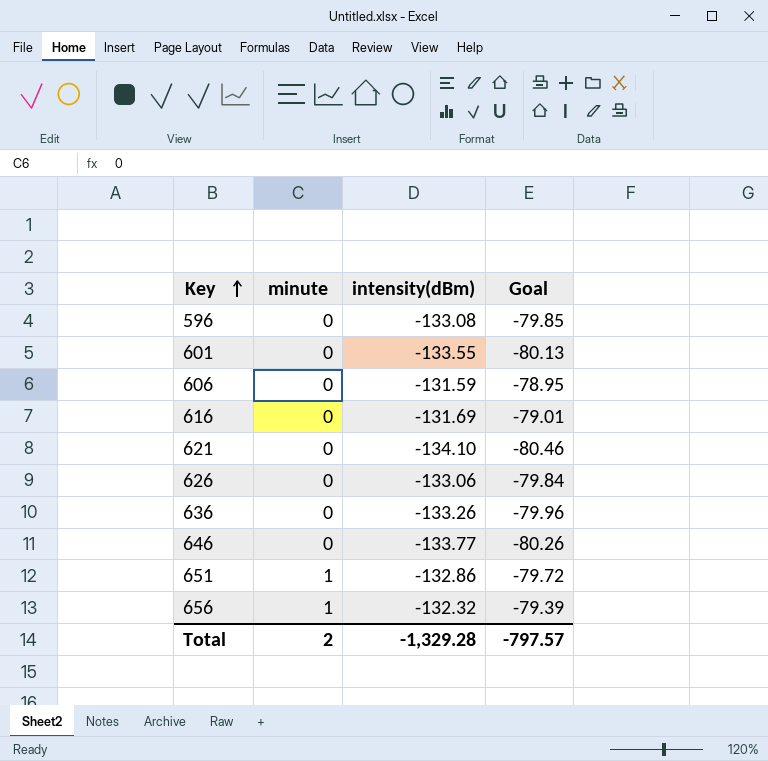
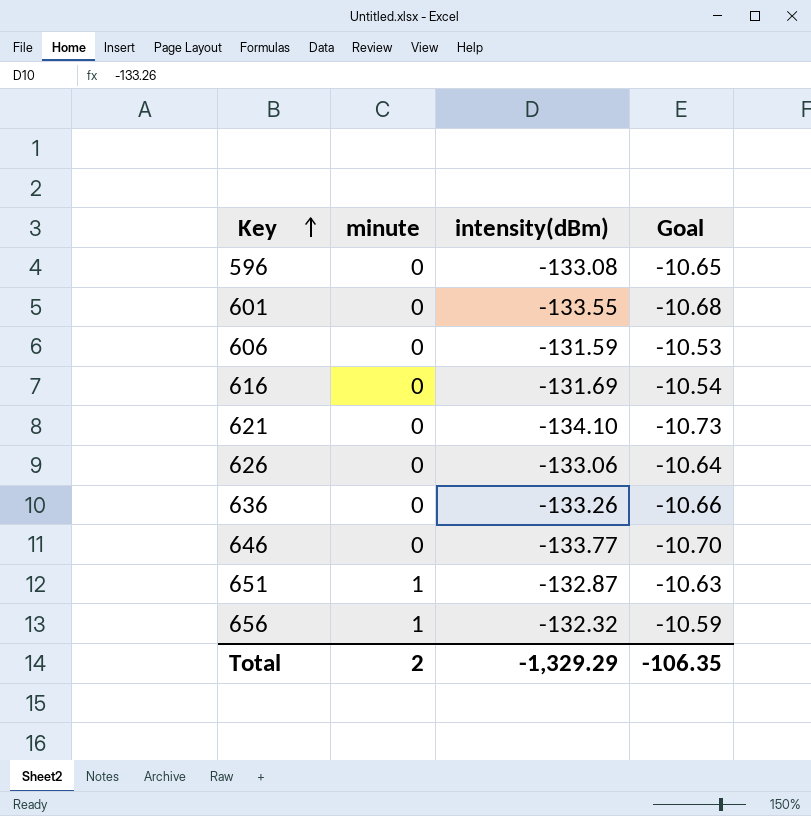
column Goal | formula: [intensity(dBm)] * 0.6 -> [intensity(dBm)] * 0.08
651 | intensity(dBm): -132.86 -> -132.87
Total | intensity(dBm): -1,329.28 -> -1,329.29
Total | Goal: -797.57 -> -106.35

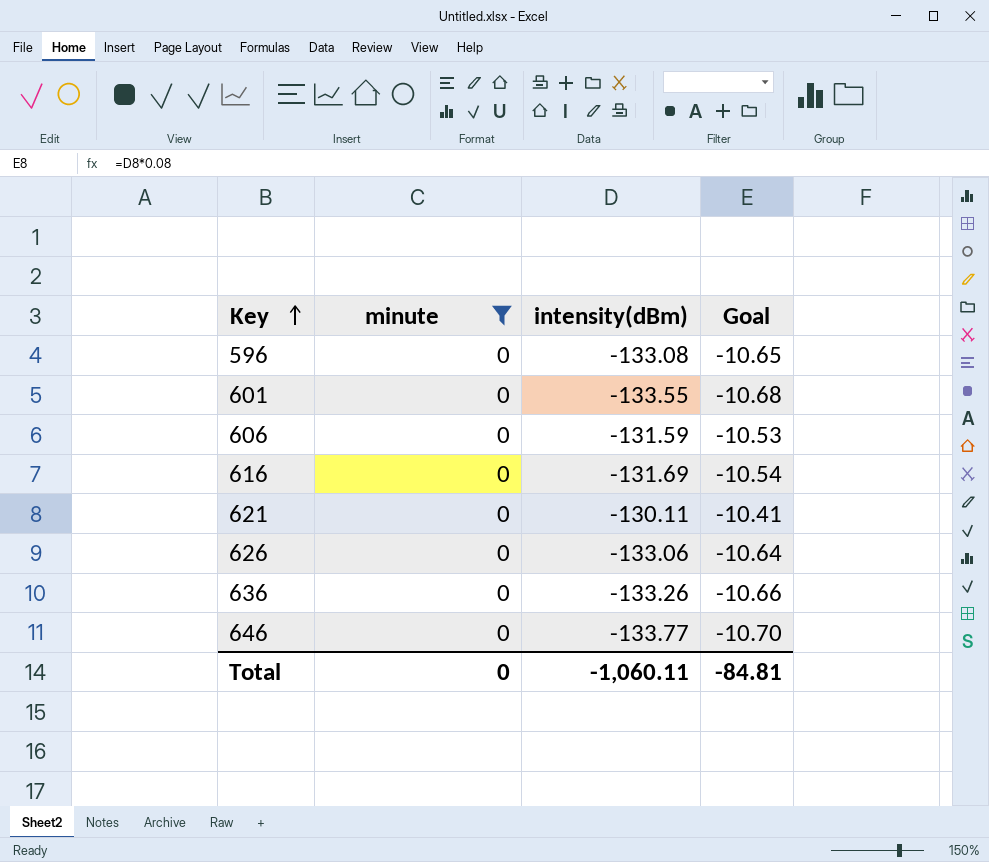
filter: none -> minute = 0
621 | intensity(dBm): -134.10 -> -130.11
621 | Goal: -10.73 -> -10.41
Total | minute: 2 -> 0
Total | intensity(dBm): -1,329.29 -> -1,060.11
Total | Goal: -106.35 -> -84.81

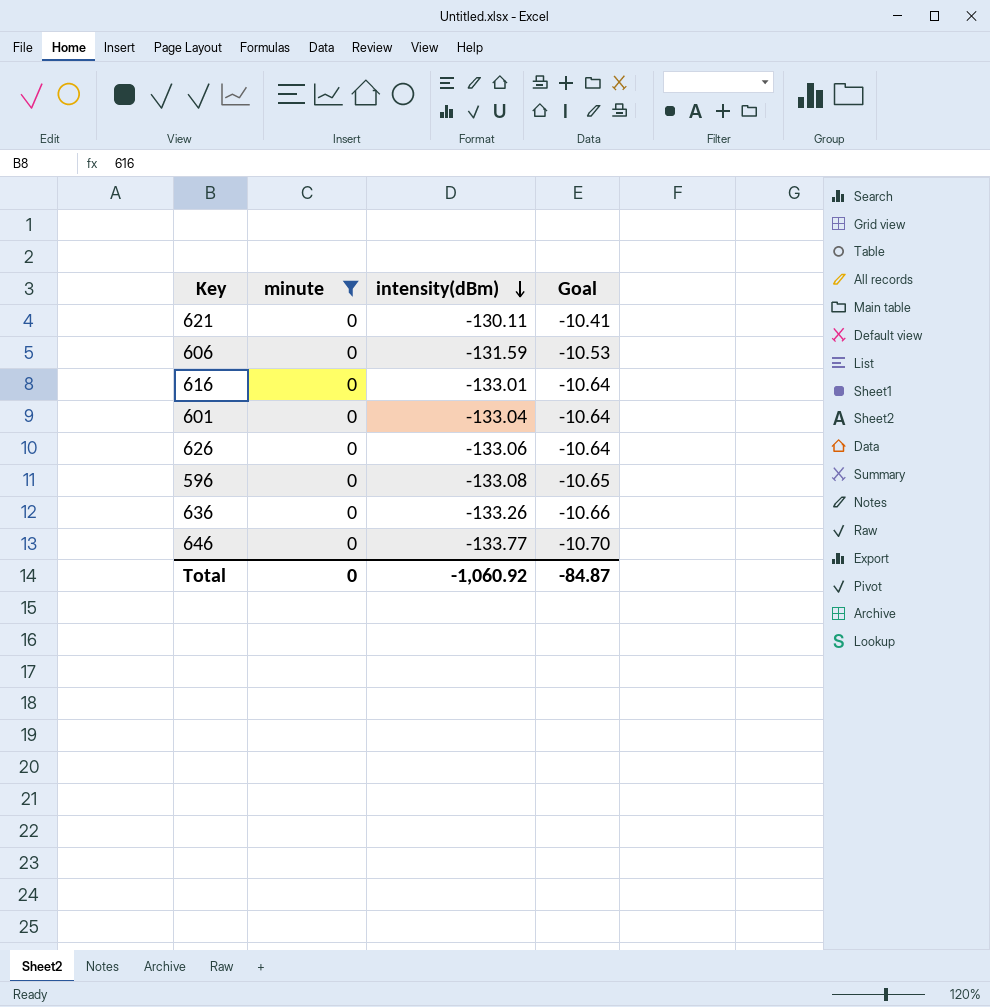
row order: Key ascending -> intensity(dBm) descending
616 | intensity(dBm): -131.69 -> -133.01
616 | Goal: -10.54 -> -10.64
601 | intensity(dBm): -133.55 -> -133.04
601 | Goal: -10.68 -> -10.64
Total | intensity(dBm): -1,060.11 -> -1,060.92
Total | Goal: -84.81 -> -84.87

